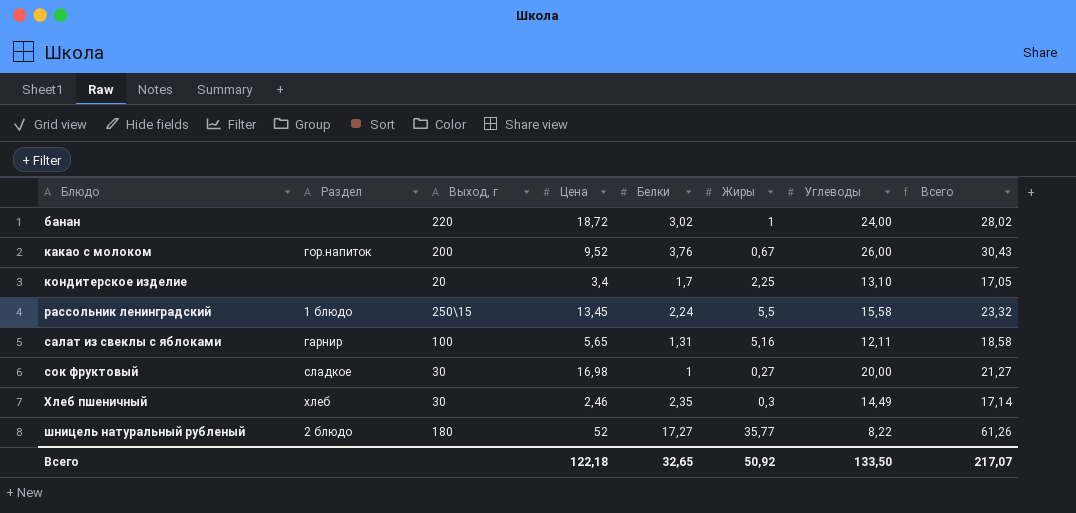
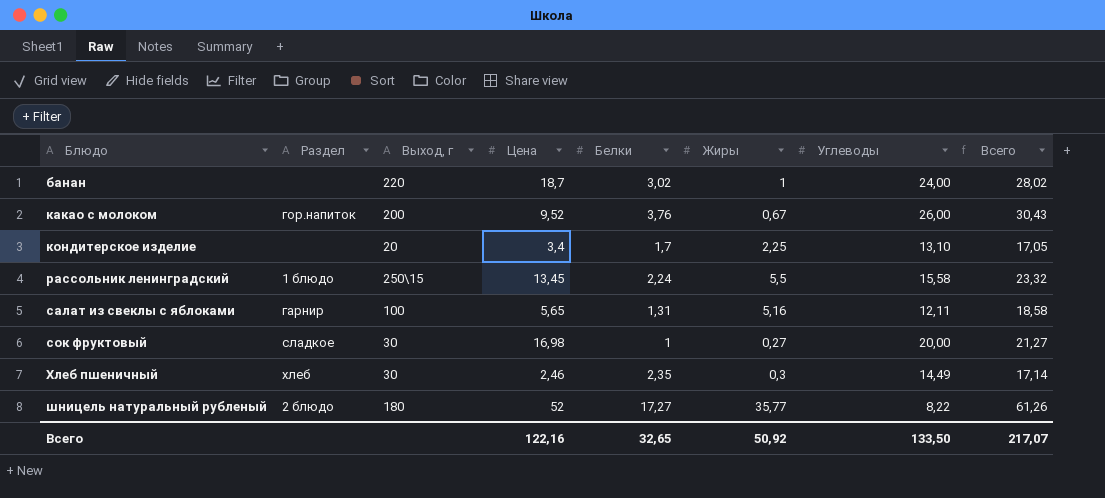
банан | Цена: 18,72 -> 18,7
Всего | Цена: 122,18 -> 122,16

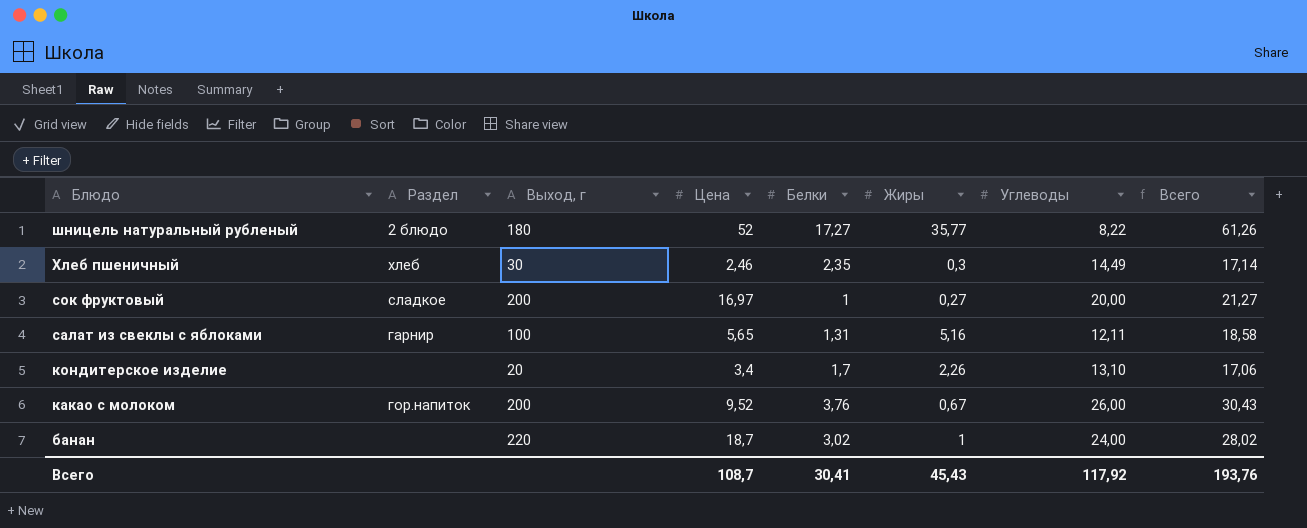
row order: Блюдо ascending -> Блюдо descending
row рассольник ленинградский: 1 блюдо | 250\15 | 13,45 | 2,24 | 5,5 | 15,58 | 23,32 -> none
сок фруктовый | Выход, г: 30 -> 200
сок фруктовый | Цена: 16,98 -> 16,97
кондитерское изделие | Жиры: 2,25 -> 2,26
кондитерское изделие | Всего: 17,05 -> 17,06
Всего | Цена: 122,16 -> 108,7
Всего | Белки: 32,65 -> 30,41
Всего | Жиры: 50,92 -> 45,43
Всего | Углеводы: 133,50 -> 117,92
Всего | Всего: 217,07 -> 193,76

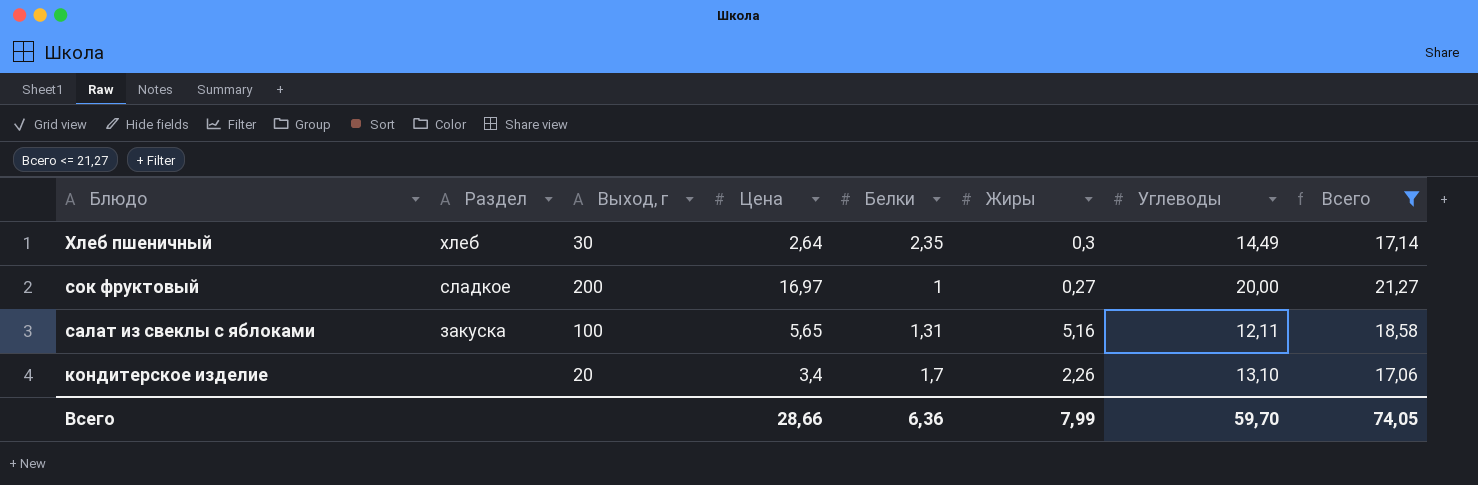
filter: none -> Всего <= 21,27
Хлеб пшеничный | Цена: 2,46 -> 2,64
салат из свеклы с яблоками | Раздел: гарнир -> закуска
Всего | Цена: 108,7 -> 28,66
Всего | Белки: 30,41 -> 6,36
Всего | Жиры: 45,43 -> 7,99
Всего | Углеводы: 117,92 -> 59,70
Всего | Всего: 193,76 -> 74,05

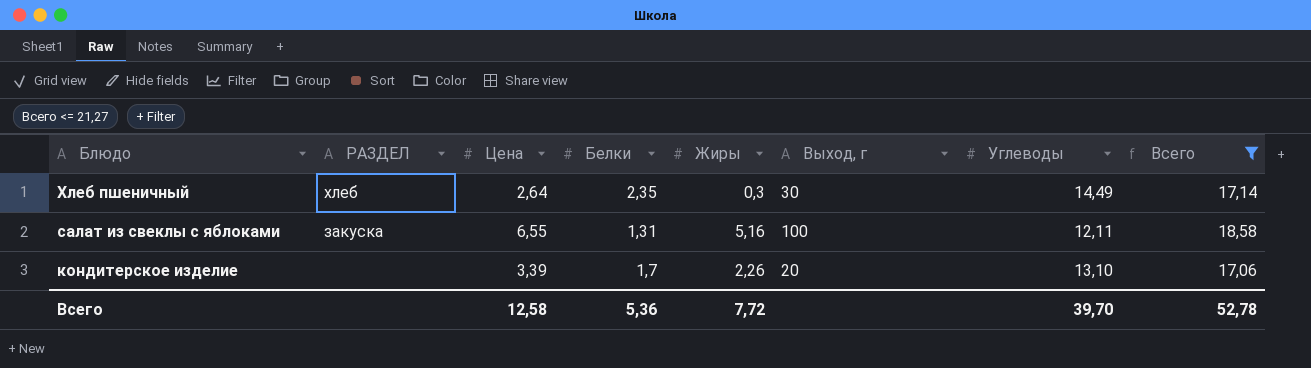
column name: Раздел -> РАЗДЕЛ
column Выход, г | position: 3 -> 6
row сок фруктовый: сладкое | 200 | 16,97 | 1 | 0,27 | 20,00 | 21,27 -> none
салат из свеклы с яблоками | Цена: 5,65 -> 6,55
кондитерское изделие | Цена: 3,4 -> 3,39
Всего | Цена: 28,66 -> 12,58
Всего | Белки: 6,36 -> 5,36
Всего | Жиры: 7,99 -> 7,72
Всего | Углеводы: 59,70 -> 39,70
Всего | Всего: 74,05 -> 52,78

